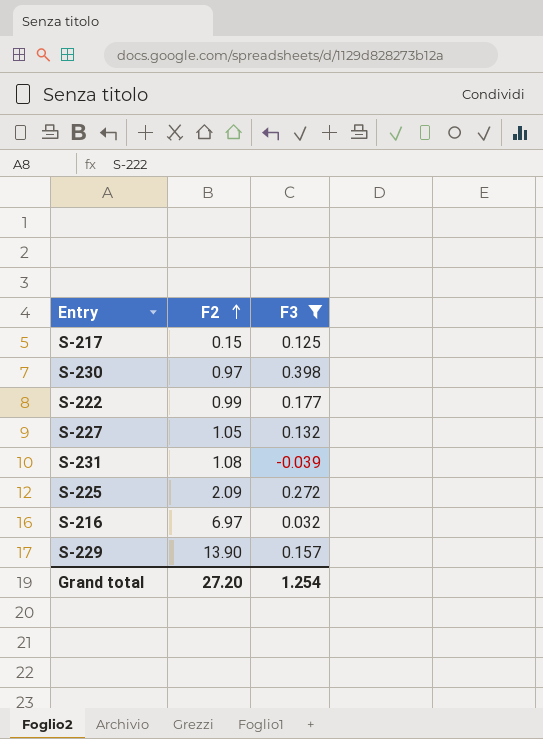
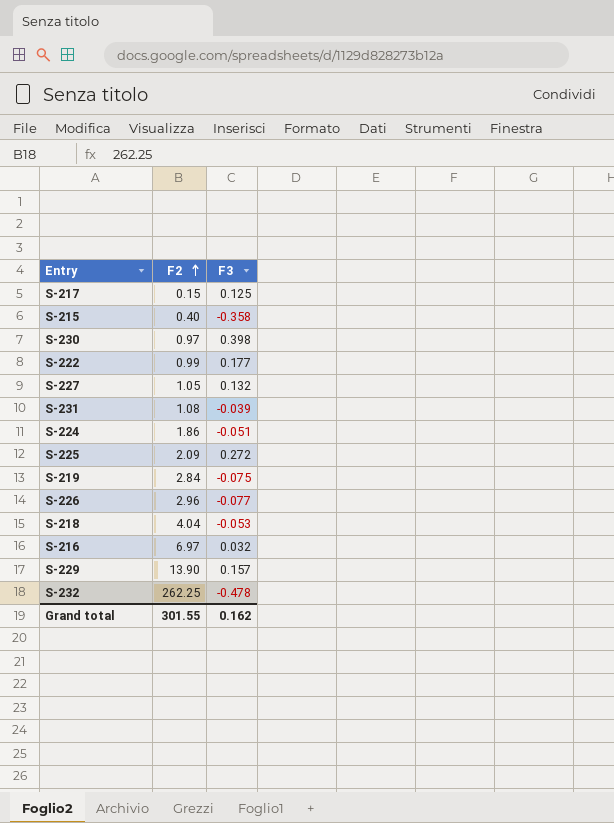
filter: F3 >= -0.039 -> none
Grand total | F2: 27.20 -> 301.55
Grand total | F3: 1.254 -> 0.162

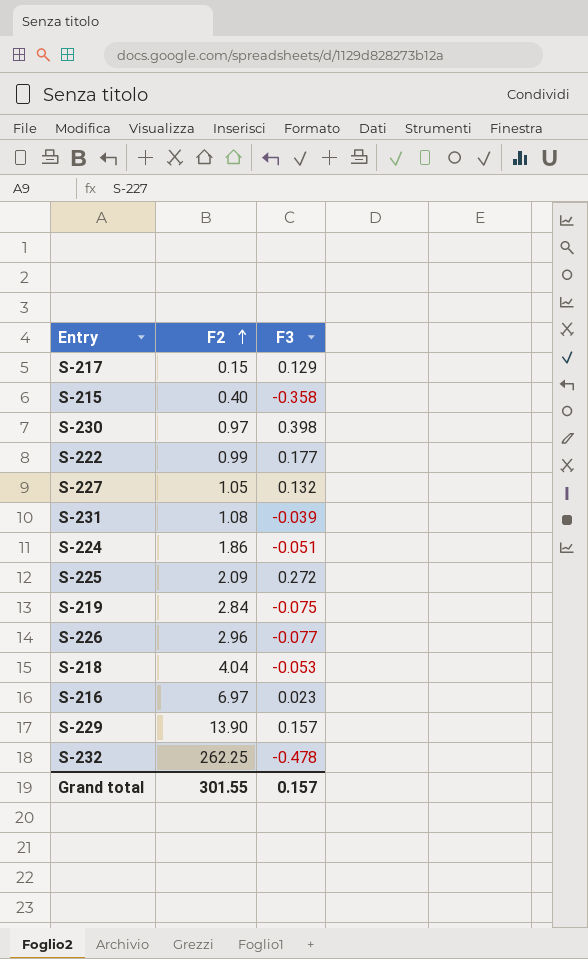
S-217 | F3: 0.125 -> 0.129
S-216 | F3: 0.032 -> 0.023
Grand total | F3: 0.162 -> 0.157

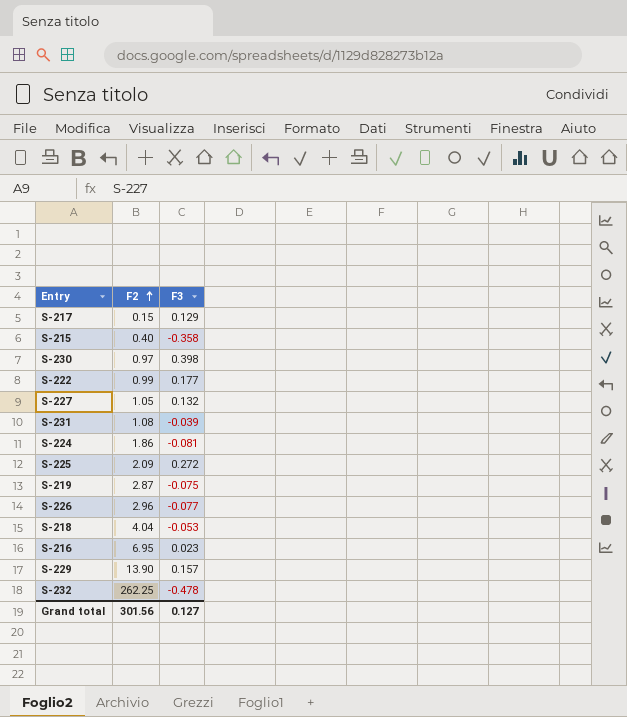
S-224 | F3: -0.051 -> -0.081
S-219 | F2: 2.84 -> 2.87
S-216 | F2: 6.97 -> 6.95
Grand total | F2: 301.55 -> 301.56
Grand total | F3: 0.157 -> 0.127

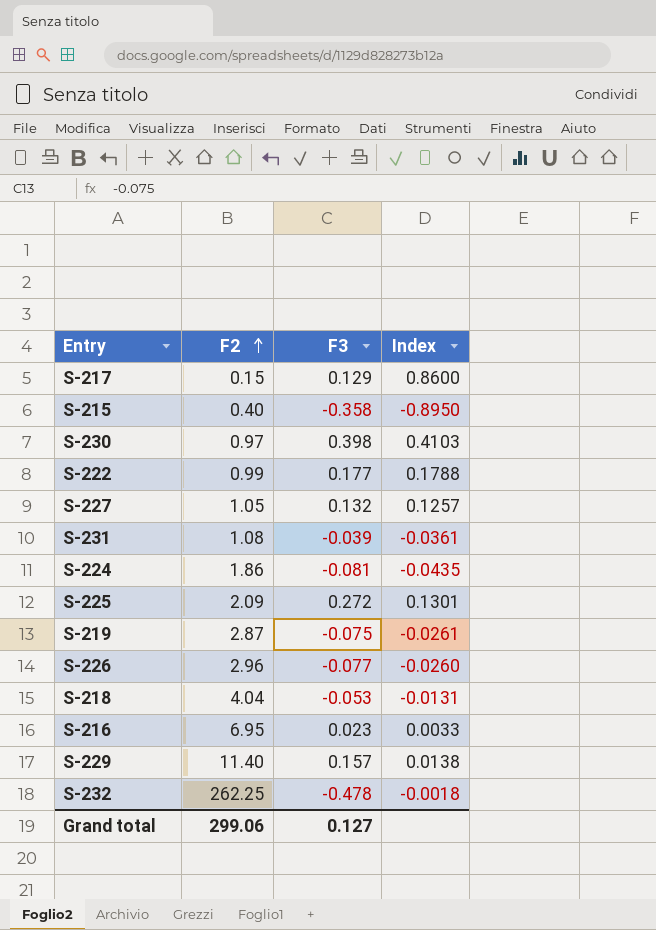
column Index | formula: none -> [F3] / [F2]
S-229 | F2: 13.90 -> 11.40
Grand total | F2: 301.56 -> 299.06

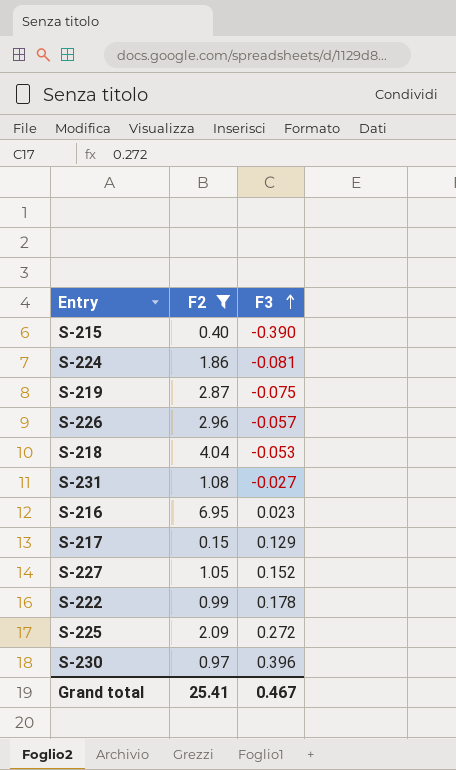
filter: none -> F2 <= 6.95
row order: F2 ascending -> F3 ascending
column Index | formula: [F3] / [F2] -> none
S-215 | F3: -0.358 -> -0.390
S-226 | F3: -0.077 -> -0.057
S-231 | F3: -0.039 -> -0.027
S-227 | F3: 0.132 -> 0.152
S-222 | F3: 0.177 -> 0.178
S-230 | F3: 0.398 -> 0.396
Grand total | F2: 299.06 -> 25.41
Grand total | F3: 0.127 -> 0.467

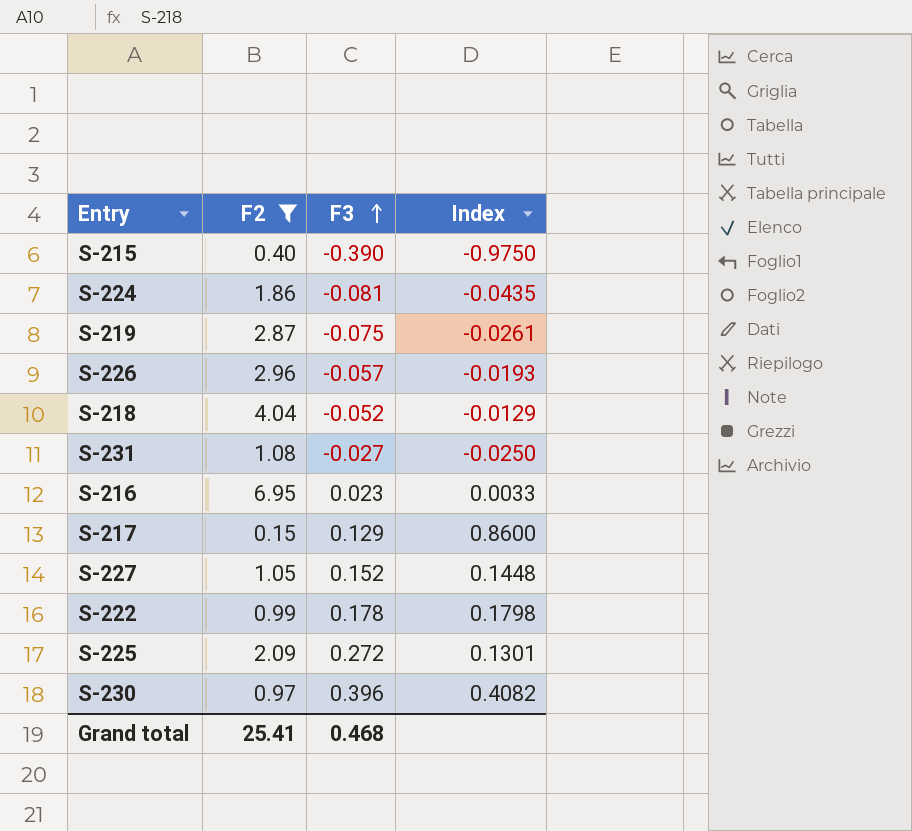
column Index | formula: none -> [F3] / [F2]
S-218 | F3: -0.053 -> -0.052
Grand total | F3: 0.467 -> 0.468

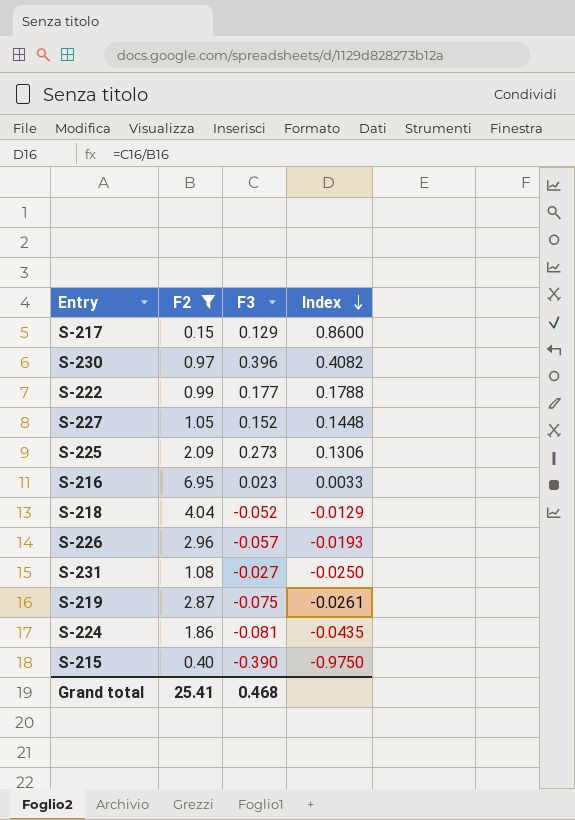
row order: F3 ascending -> Index descending
S-222 | F3: 0.178 -> 0.177
S-222 | Index: 0.1798 -> 0.1788
S-225 | F3: 0.272 -> 0.273
S-225 | Index: 0.1301 -> 0.1306

